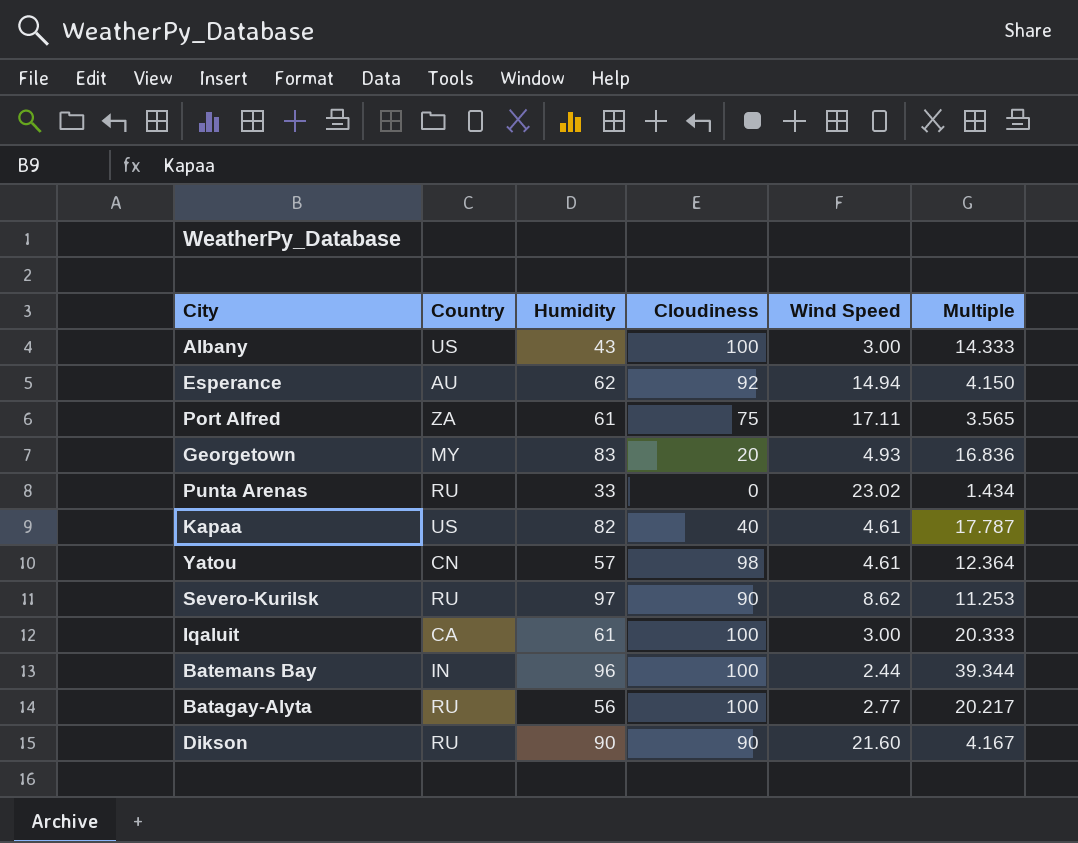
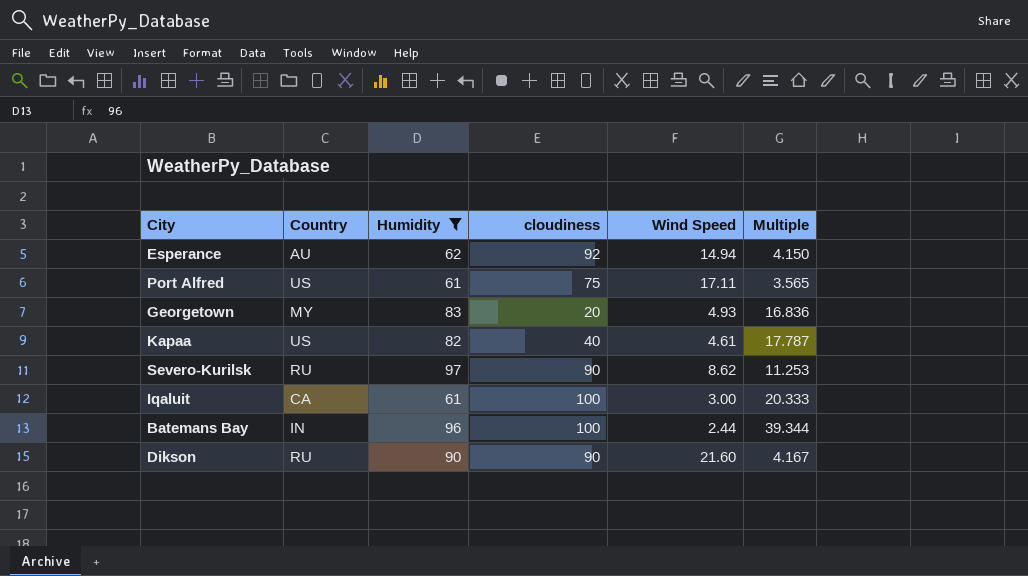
filter: none -> Humidity >= 61
column name: Cloudiness -> cloudiness
Port Alfred | Country: ZA -> US

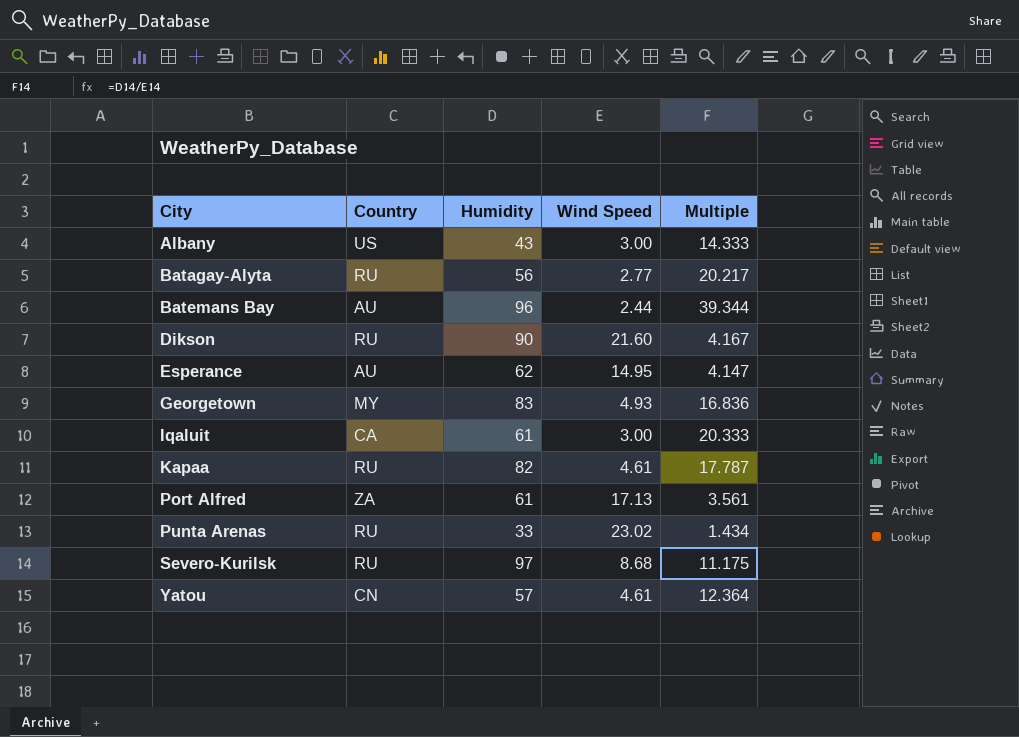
filter: Humidity >= 61 -> none
row order: none -> City ascending
column cloudiness | position: 4 -> none
Batemans Bay | Country: IN -> AU
Esperance | Wind Speed: 14.94 -> 14.95
Esperance | Multiple: 4.150 -> 4.147
Kapaa | Country: US -> RU
Port Alfred | Country: US -> ZA
Port Alfred | Wind Speed: 17.11 -> 17.13
Port Alfred | Multiple: 3.565 -> 3.561
Severo-Kurilsk | Wind Speed: 8.62 -> 8.68
Severo-Kurilsk | Multiple: 11.253 -> 11.175

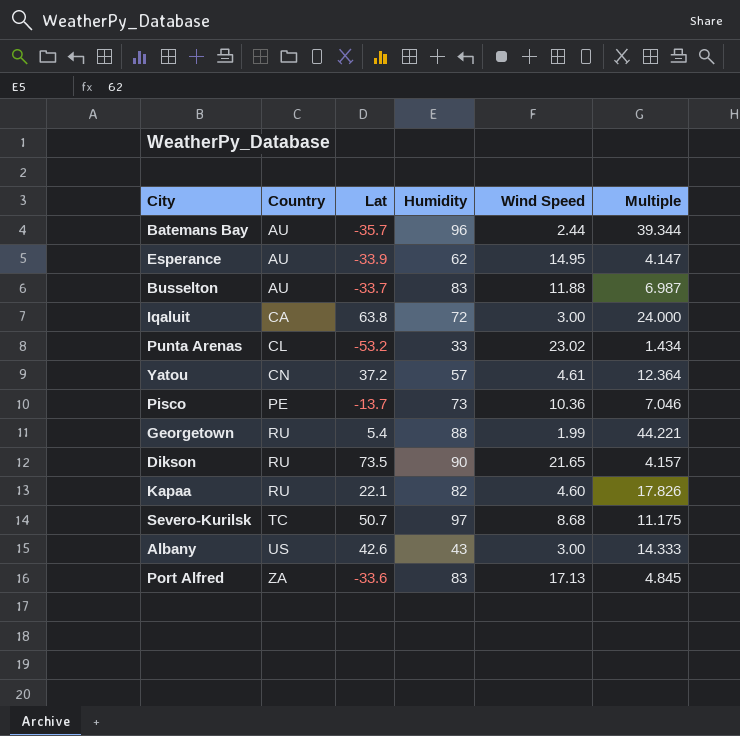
row order: City ascending -> Country ascending
column Lat | position: none -> 3
row Batagay-Alyta: RU | 56 | 2.77 | 20.217 -> none
row Busselton: none -> AU | -33.7 | 83 | 11.88 | 6.987
Iqaluit | Humidity: 61 -> 72
Iqaluit | Multiple: 20.333 -> 24.000
Punta Arenas | Country: RU -> CL
row Pisco: none -> PE | -13.7 | 73 | 10.36 | 7.046
Georgetown | Country: MY -> RU
Georgetown | Humidity: 83 -> 88
Georgetown | Wind Speed: 4.93 -> 1.99
Georgetown | Multiple: 16.836 -> 44.221
Dikson | Wind Speed: 21.60 -> 21.65
Dikson | Multiple: 4.167 -> 4.157
Kapaa | Wind Speed: 4.61 -> 4.60
Kapaa | Multiple: 17.787 -> 17.826
Severo-Kurilsk | Country: RU -> TC
Port Alfred | Humidity: 61 -> 83
Port Alfred | Multiple: 3.561 -> 4.845

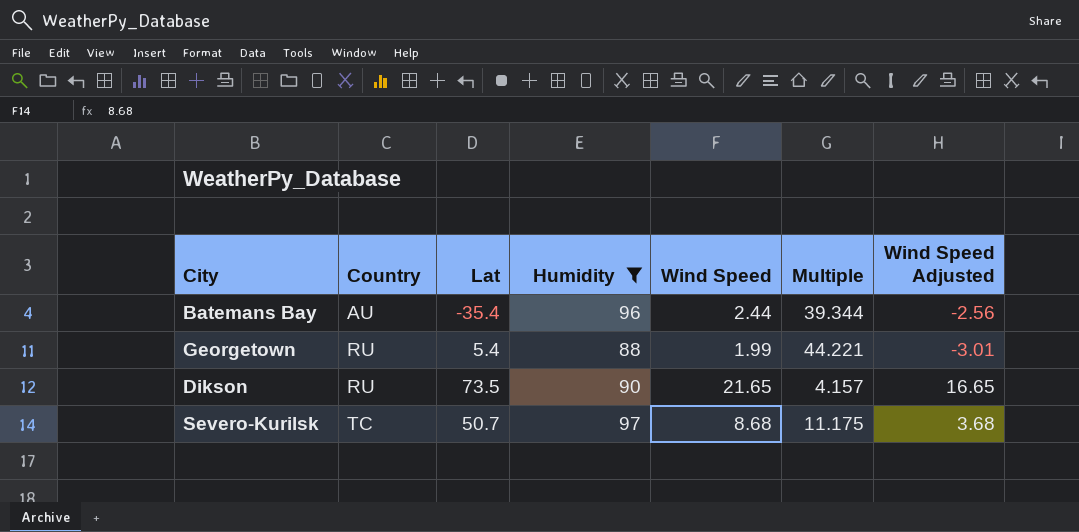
filter: none -> Humidity >= 88
column Wind Speed Adjusted | formula: none -> [Wind Speed] - 5
Batemans Bay | Lat: -35.7 -> -35.4

